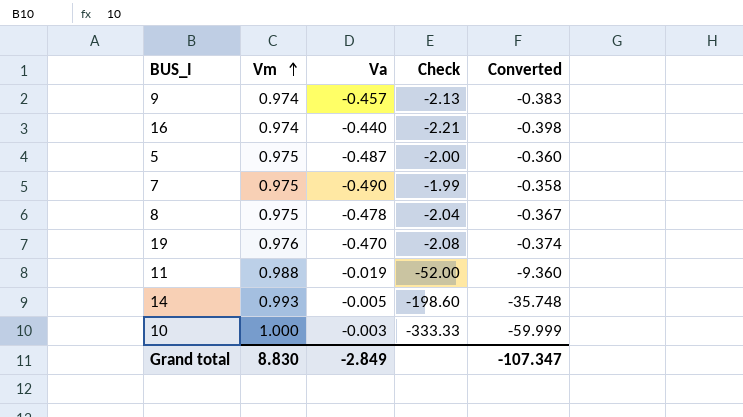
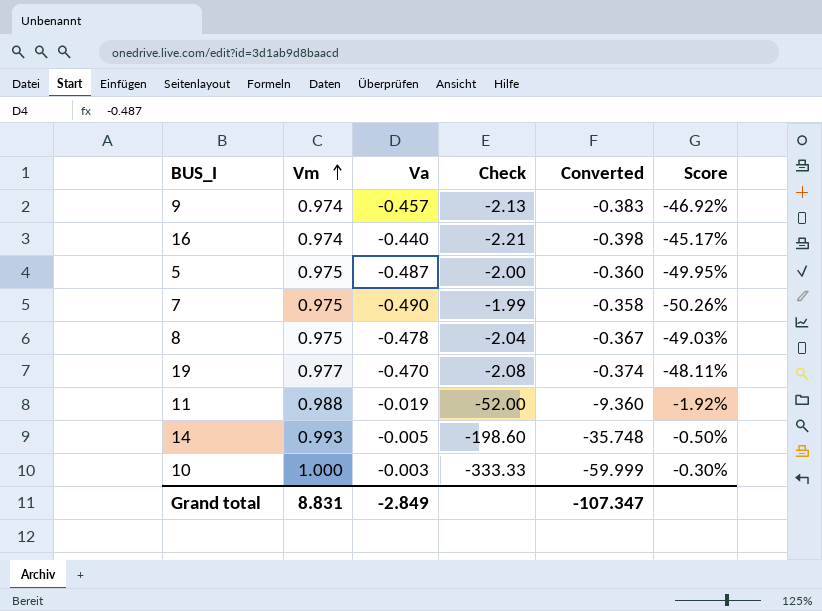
column Score | formula: none -> [Va] / [Vm]
19 | Vm: 0.976 -> 0.977
Grand total | Vm: 8.830 -> 8.831

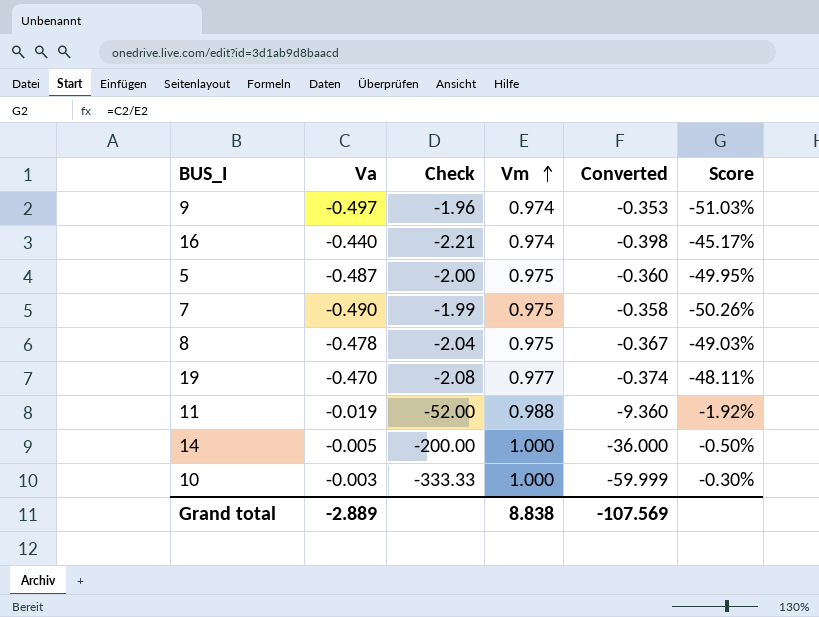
column Vm | position: 2 -> 4
9 | Va: -0.457 -> -0.497
9 | Check: -2.13 -> -1.96
9 | Converted: -0.383 -> -0.353
9 | Score: -46.92% -> -51.03%
14 | Check: -198.60 -> -200.00
14 | Vm: 0.993 -> 1.000
14 | Converted: -35.748 -> -36.000
Grand total | Va: -2.849 -> -2.889
Grand total | Vm: 8.831 -> 8.838
Grand total | Converted: -107.347 -> -107.569

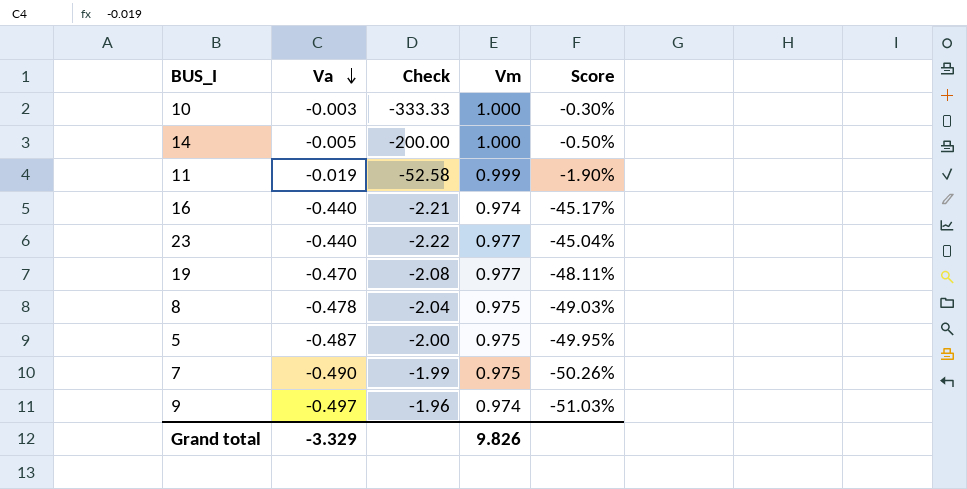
row order: Vm ascending -> Va descending
column Converted | formula: [Check] * 0.18 -> none
11 | Check: -52.00 -> -52.58
11 | Vm: 0.988 -> 0.999
11 | Score: -1.92% -> -1.90%
row 23: none -> -0.440 | -2.22 | 0.977 | -45.04%
Grand total | Va: -2.889 -> -3.329
Grand total | Vm: 8.838 -> 9.826

